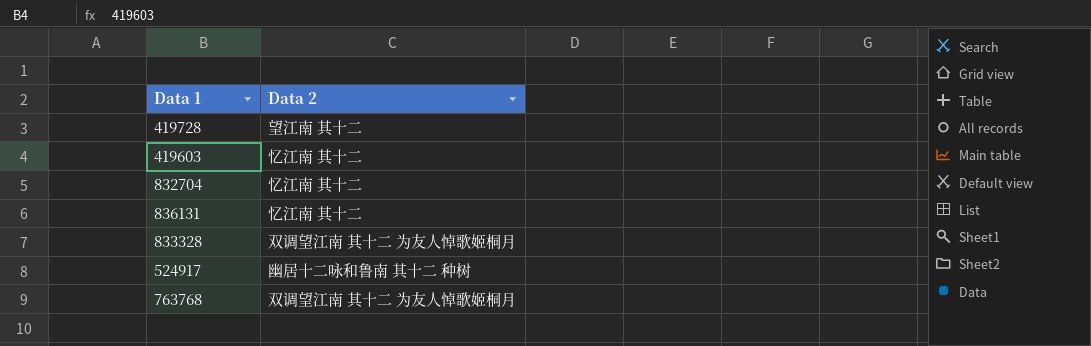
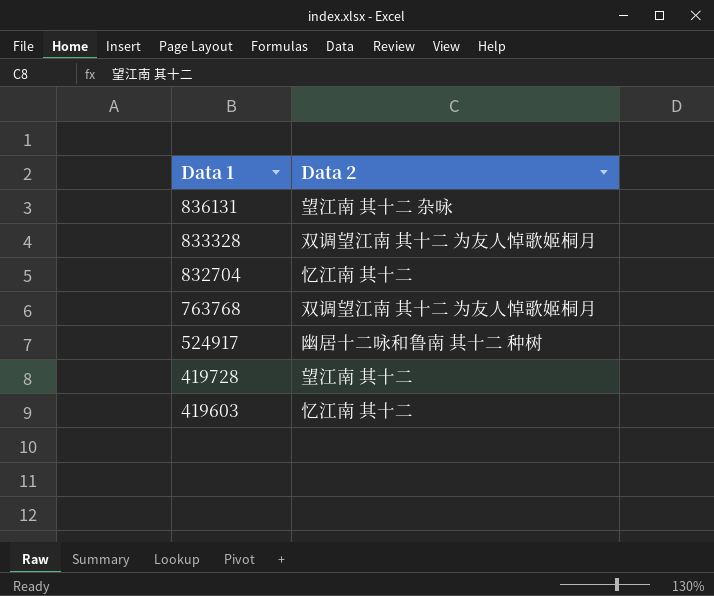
row order: none -> Data 1 descending
836131 | Data 2: 忆江南 其十二 -> 望江南 其十二 杂咏

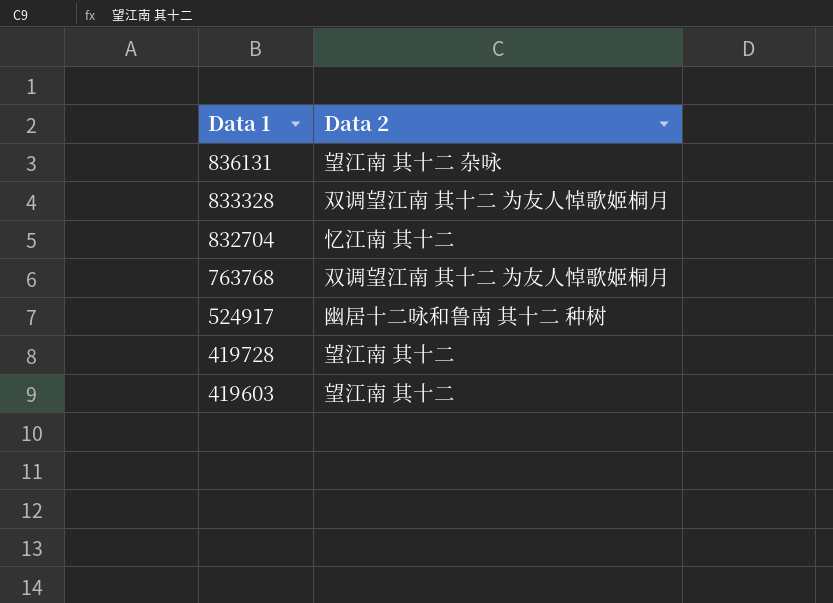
419603 | Data 2: 忆江南 其十二 -> 望江南 其十二

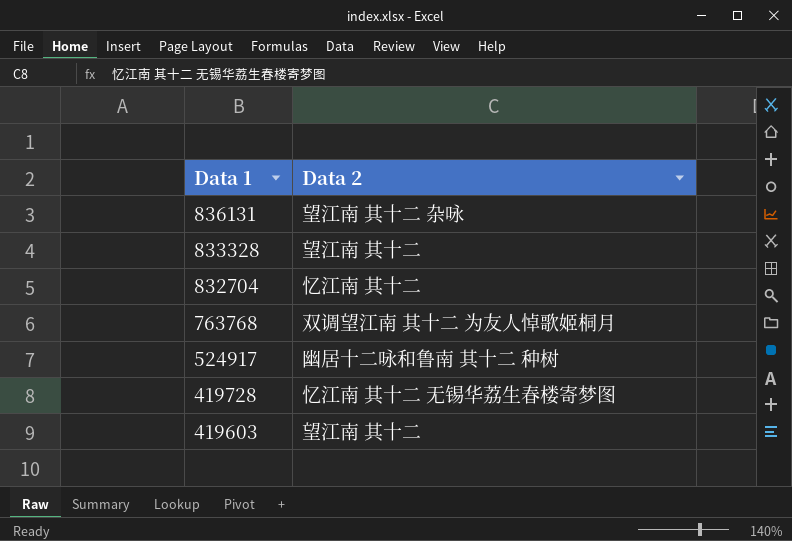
833328 | Data 2: 双调望江南 其十二 为友人悼歌姬桐月 -> 望江南 其十二
419728 | Data 2: 望江南 其十二 -> 忆江南 其十二 无锡华荔生春楼寄梦图

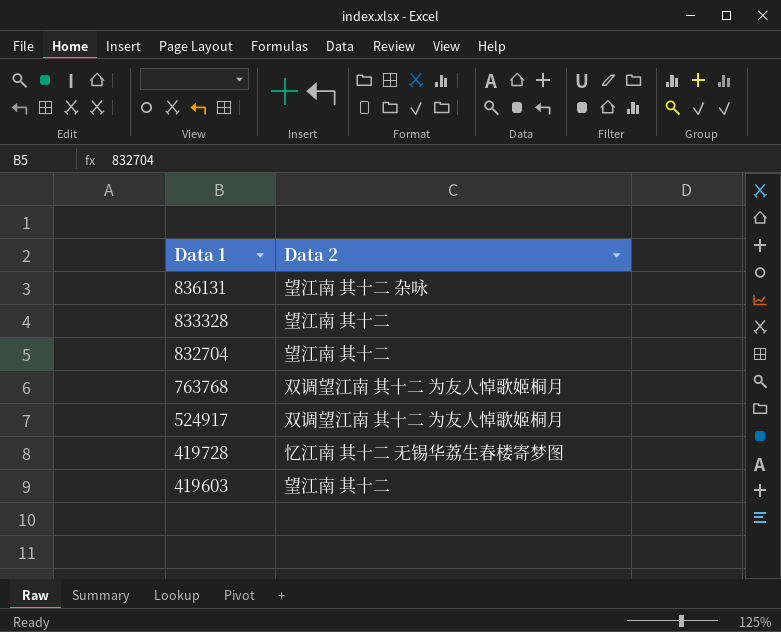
832704 | Data 2: 忆江南 其十二 -> 望江南 其十二
524917 | Data 2: 幽居十二咏和鲁南 其十二 种树 -> 双调望江南 其十二 为友人悼歌姬桐月

